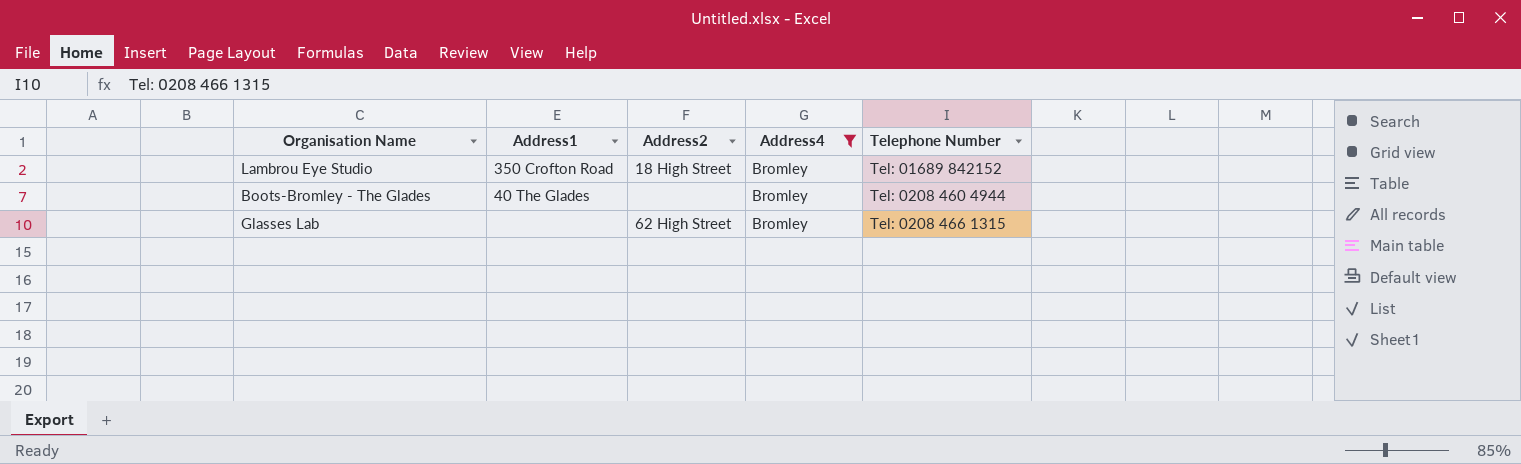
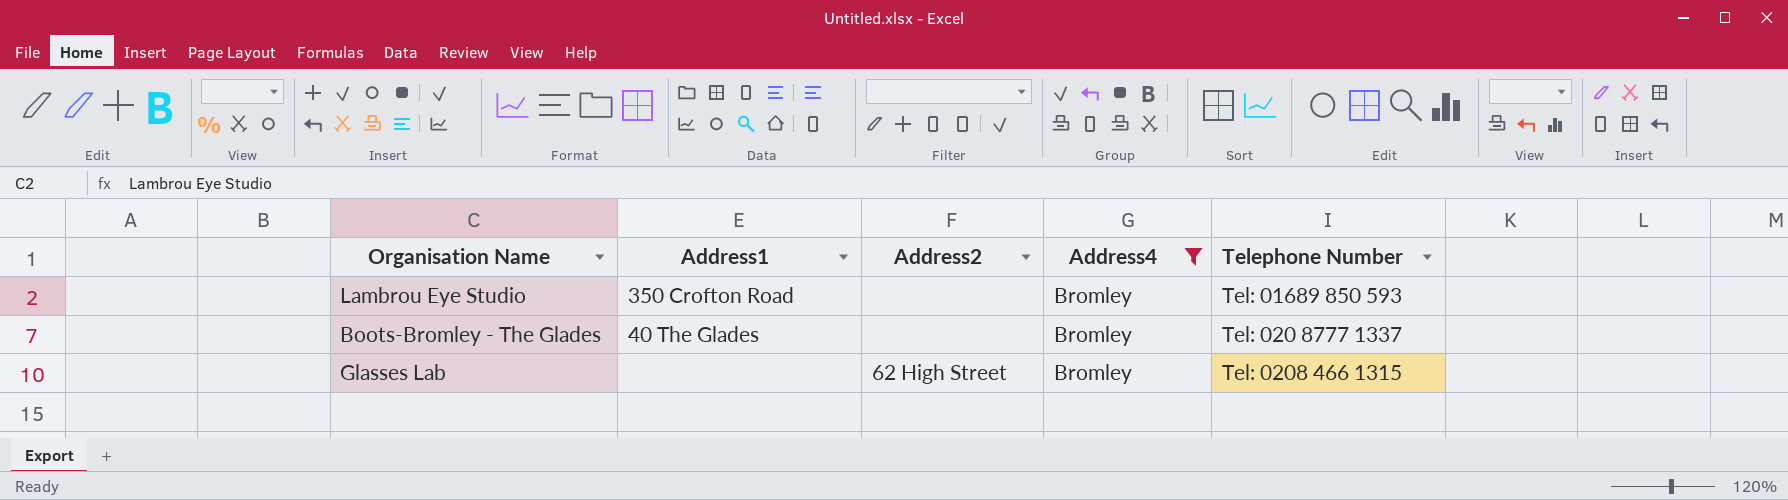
Lambrou Eye Studio | Address2: 18 High Street -> none
Lambrou Eye Studio | Telephone Number: Tel: 01689 842152 -> Tel: 01689 850 593
Boots-Bromley - The Glades | Telephone Number: Tel: 0208 460 4944 -> Tel: 020 8777 1337

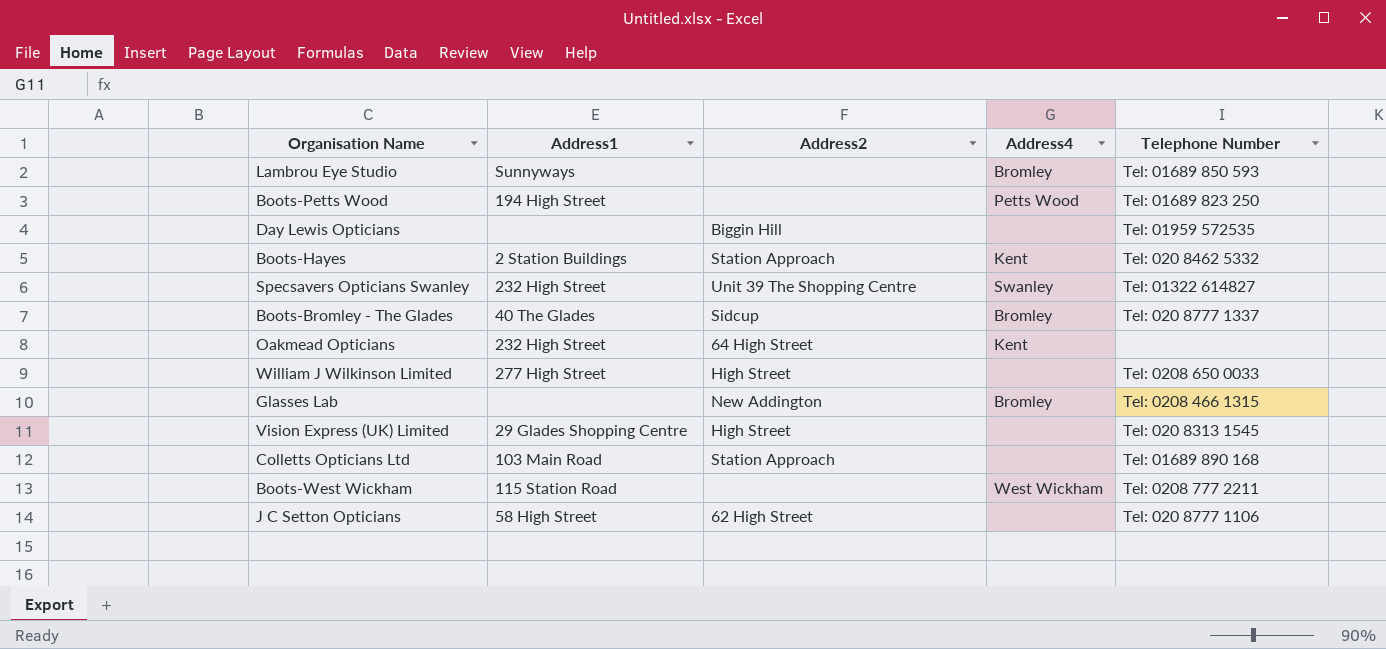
filter: Address4 = Bromley -> none
Lambrou Eye Studio | Address1: 350 Crofton Road -> Sunnyways
Boots-Bromley - The Glades | Address2: none -> Sidcup
Glasses Lab | Address2: 62 High Street -> New Addington

